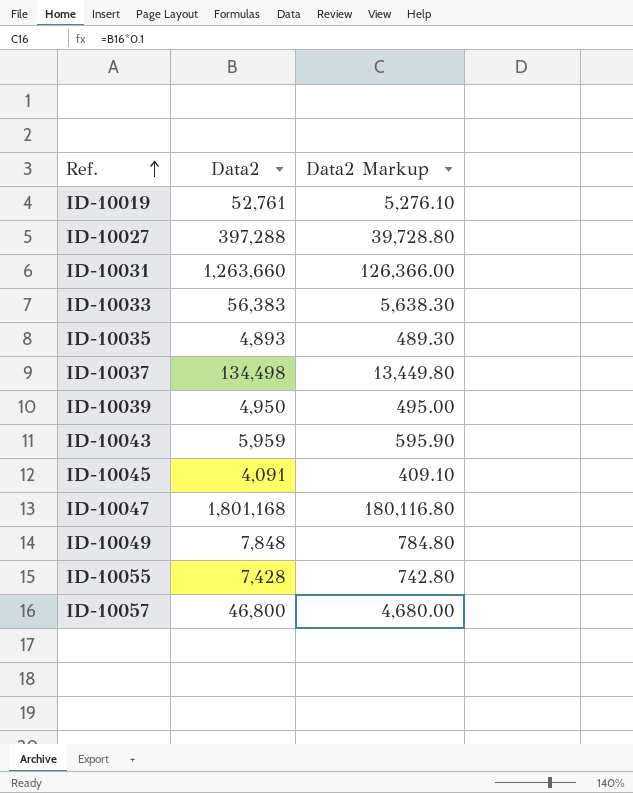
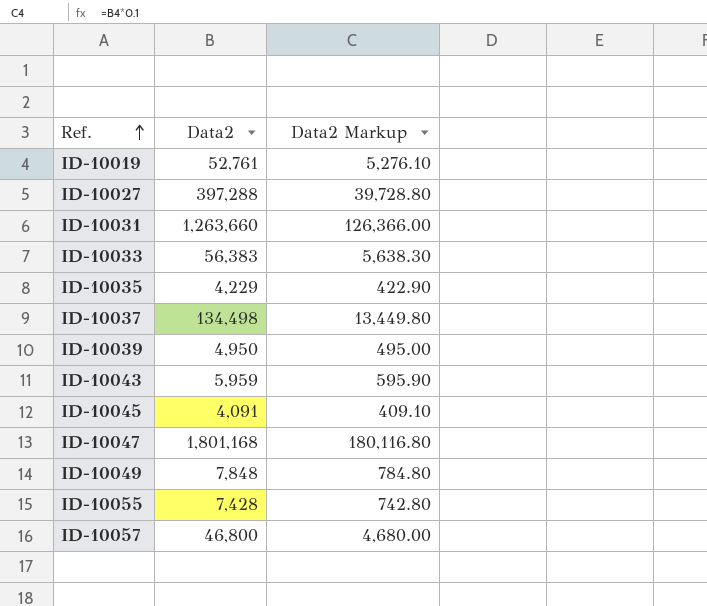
ID-10035 | Data2: 4,893 -> 4,229
ID-10035 | Data2 Markup: 489.30 -> 422.90

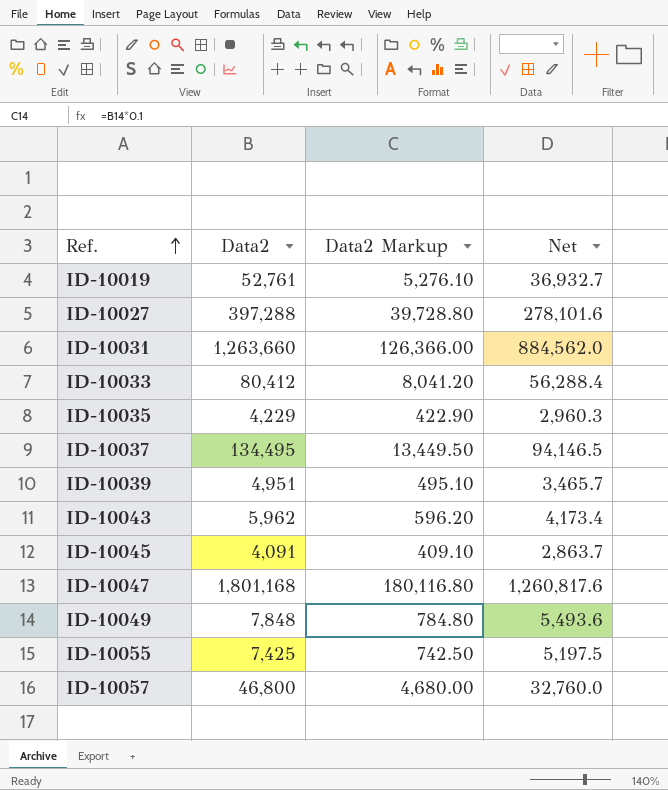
column Net | formula: none -> [Data2] * 0.7
ID-10033 | Data2: 56,383 -> 80,412
ID-10033 | Data2 Markup: 5,638.30 -> 8,041.20
ID-10037 | Data2: 134,498 -> 134,495
ID-10037 | Data2 Markup: 13,449.80 -> 13,449.50
ID-10039 | Data2: 4,950 -> 4,951
ID-10039 | Data2 Markup: 495.00 -> 495.10
ID-10043 | Data2: 5,959 -> 5,962
ID-10043 | Data2 Markup: 595.90 -> 596.20
ID-10055 | Data2: 7,428 -> 7,425
ID-10055 | Data2 Markup: 742.80 -> 742.50

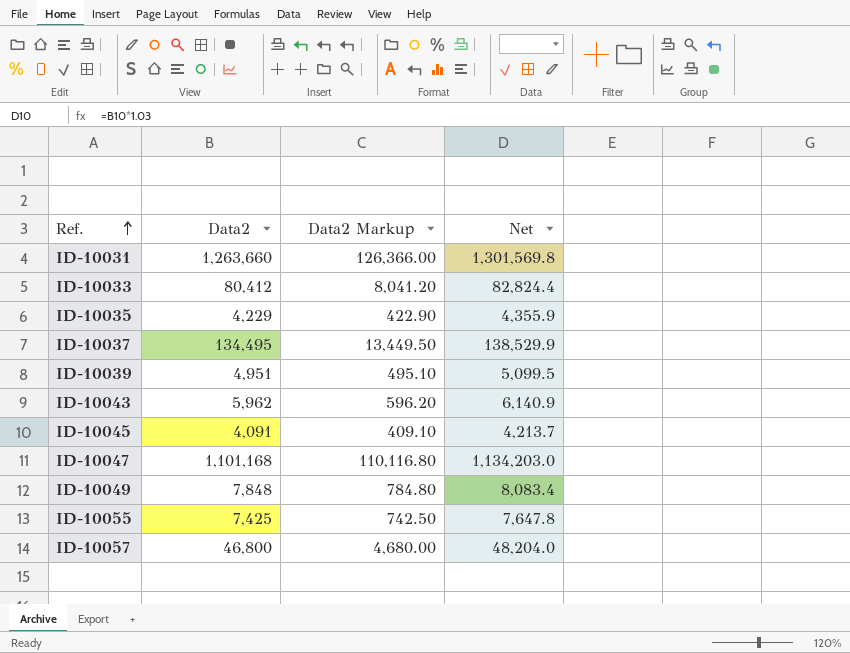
column Net | formula: [Data2] * 0.7 -> [Data2] * 1.03
row ID-10019: 52,761 | 5,276.10 | 36,932.7 -> none
row ID-10027: 397,288 | 39,728.80 | 278,101.6 -> none
ID-10047 | Data2: 1,801,168 -> 1,101,168
ID-10047 | Data2 Markup: 180,116.80 -> 110,116.80

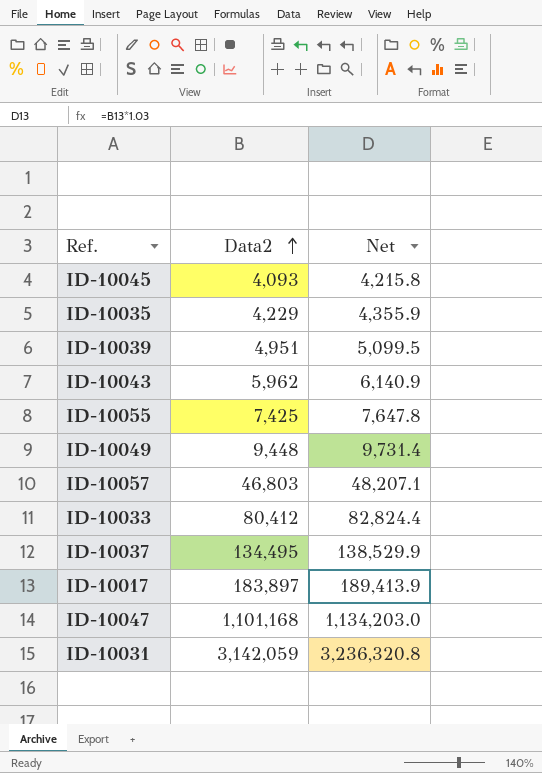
row order: Ref. ascending -> Data2 ascending
column Data2 Markup | formula: [Data2] * 0.1 -> none
ID-10045 | Data2: 4,091 -> 4,093
ID-10045 | Net: 4,213.7 -> 4,215.8
ID-10049 | Data2: 7,848 -> 9,448
ID-10049 | Net: 8,083.4 -> 9,731.4
ID-10057 | Data2: 46,800 -> 46,803
ID-10057 | Net: 48,204.0 -> 48,207.1
row ID-10017: none -> 183,897 | 189,413.9
ID-10031 | Data2: 1,263,660 -> 3,142,059
ID-10031 | Net: 1,301,569.8 -> 3,236,320.8

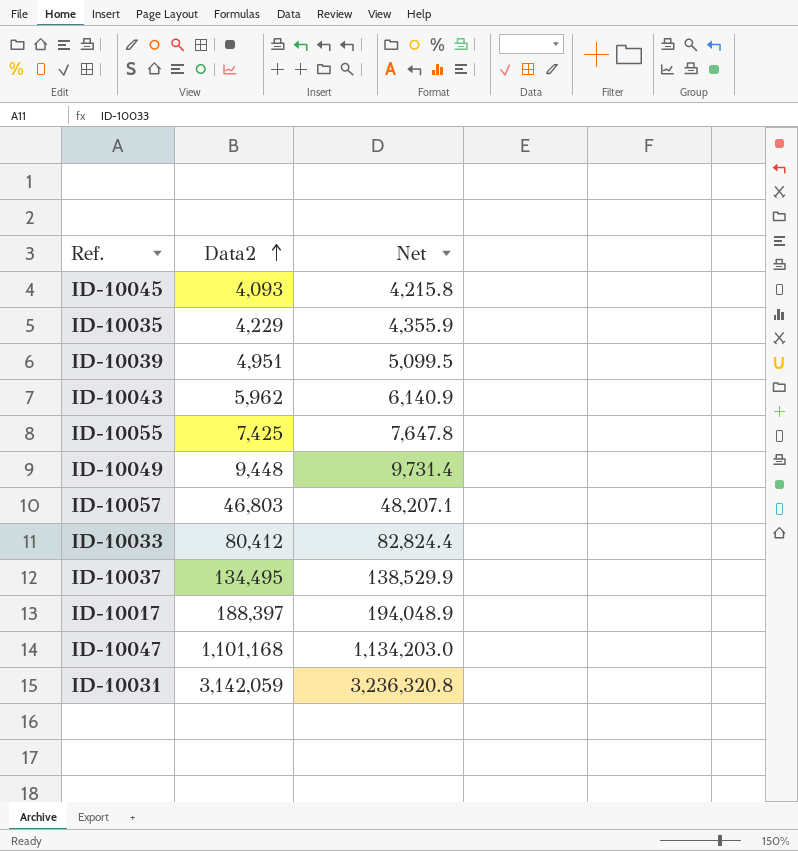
ID-10017 | Data2: 183,897 -> 188,397
ID-10017 | Net: 189,413.9 -> 194,048.9

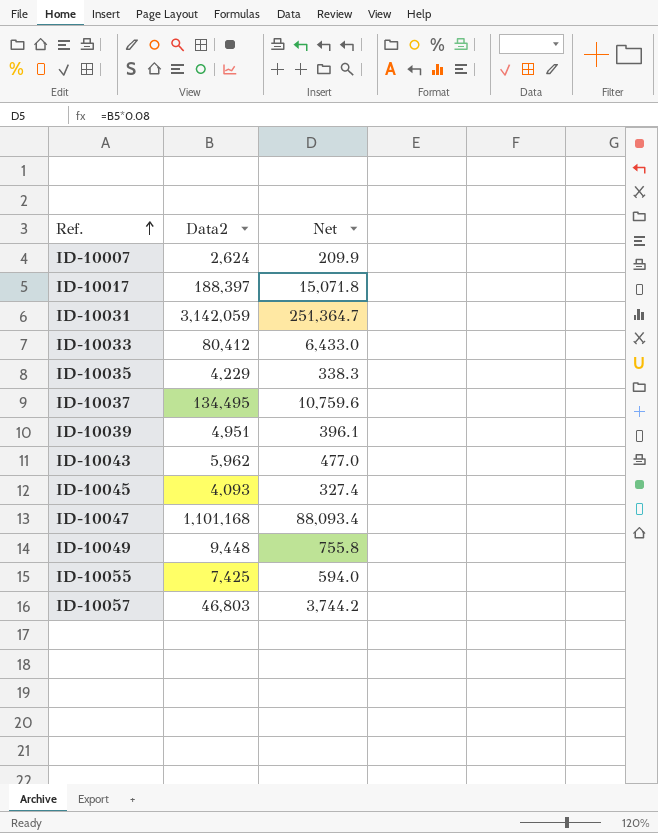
row order: Data2 ascending -> Ref. ascending
column Net | formula: [Data2] * 1.03 -> [Data2] * 0.08
row ID-10007: none -> 2,624 | 209.9

